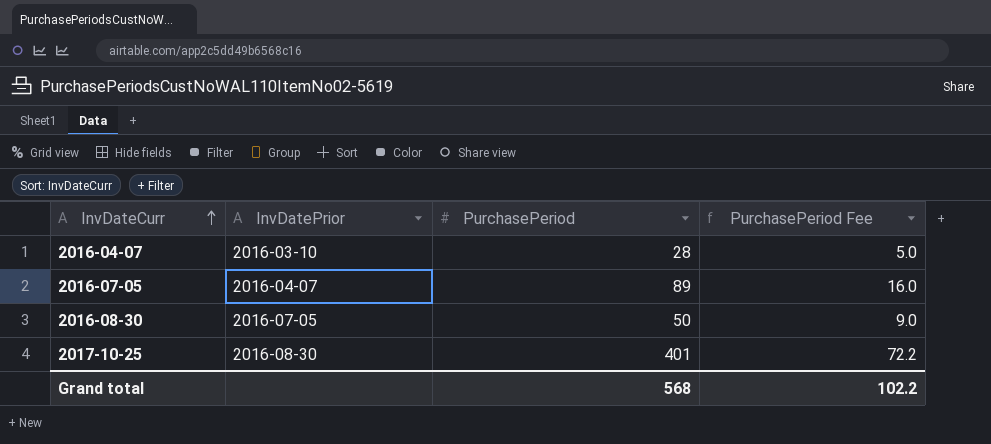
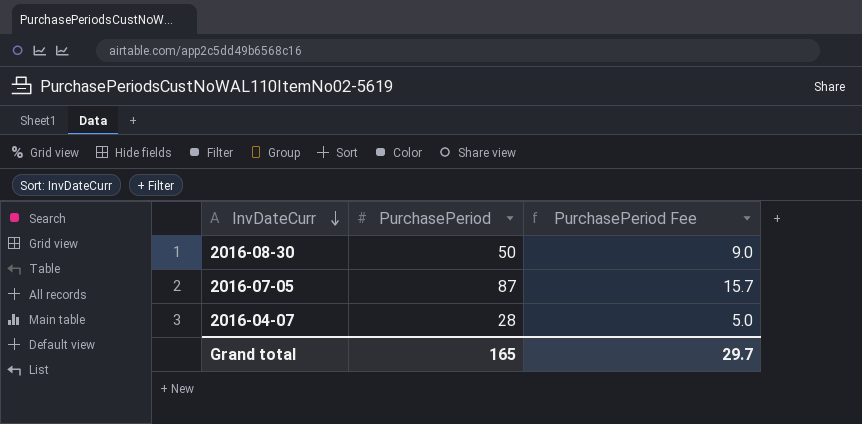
row order: InvDateCurr ascending -> InvDateCurr descending
column InvDatePrior | position: 2 -> none
row 2017-10-25: 2016-08-30 | 401 | 72.2 -> none
2016-07-05 | PurchasePeriod: 89 -> 87
2016-07-05 | PurchasePeriod Fee: 16.0 -> 15.7
Grand total | PurchasePeriod: 568 -> 165
Grand total | PurchasePeriod Fee: 102.2 -> 29.7

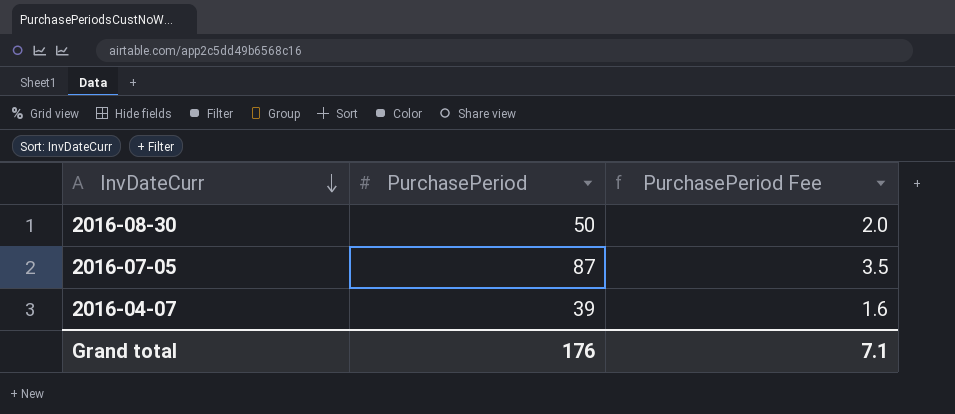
column PurchasePeriod Fee | formula: [PurchasePeriod] * 0.18 -> [PurchasePeriod] * 0.04
2016-04-07 | PurchasePeriod: 28 -> 39
Grand total | PurchasePeriod: 165 -> 176
Grand total | PurchasePeriod Fee: 29.7 -> 7.1

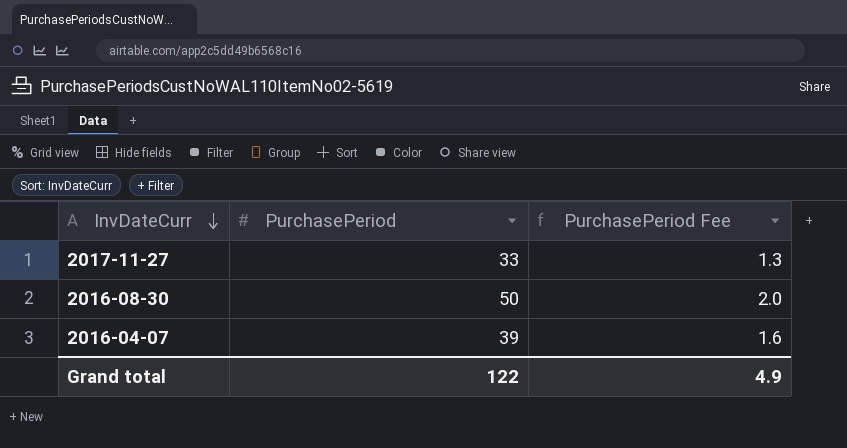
row 2016-07-05: 87 | 3.5 -> none
row 2017-11-27: none -> 33 | 1.3
Grand total | PurchasePeriod: 176 -> 122
Grand total | PurchasePeriod Fee: 7.1 -> 4.9

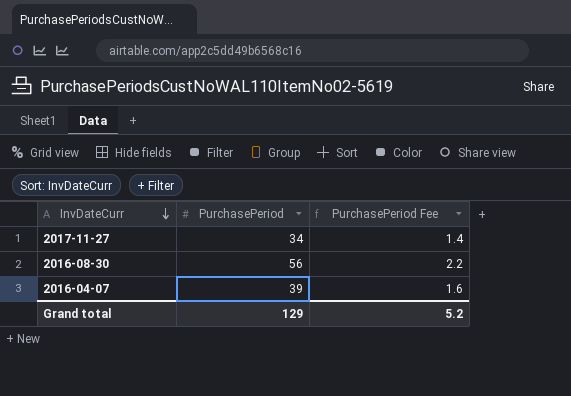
2017-11-27 | PurchasePeriod: 33 -> 34
2017-11-27 | PurchasePeriod Fee: 1.3 -> 1.4
2016-08-30 | PurchasePeriod: 50 -> 56
2016-08-30 | PurchasePeriod Fee: 2.0 -> 2.2
Grand total | PurchasePeriod: 122 -> 129
Grand total | PurchasePeriod Fee: 4.9 -> 5.2

